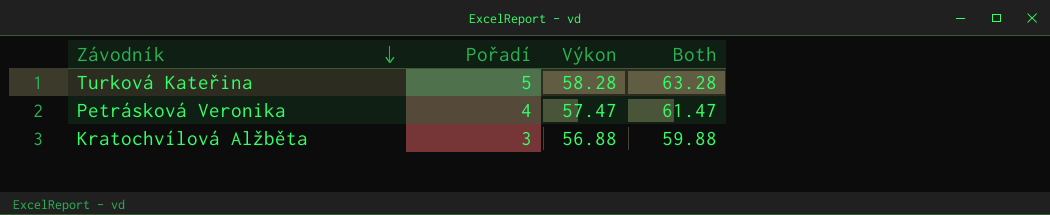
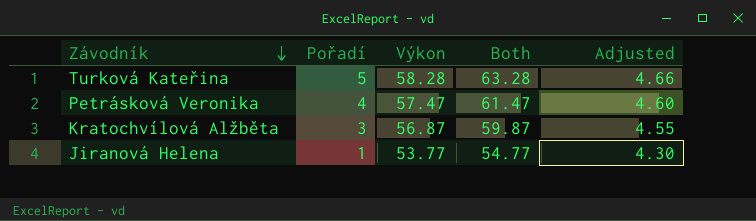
column Adjusted | formula: none -> [Výkon] * 0.08
Kratochvílová Alžběta | Výkon: 56.88 -> 56.87
Kratochvílová Alžběta | Both: 59.88 -> 59.87
row Jiranová Helena: none -> 1 | 53.77 | 54.77 | 4.30

